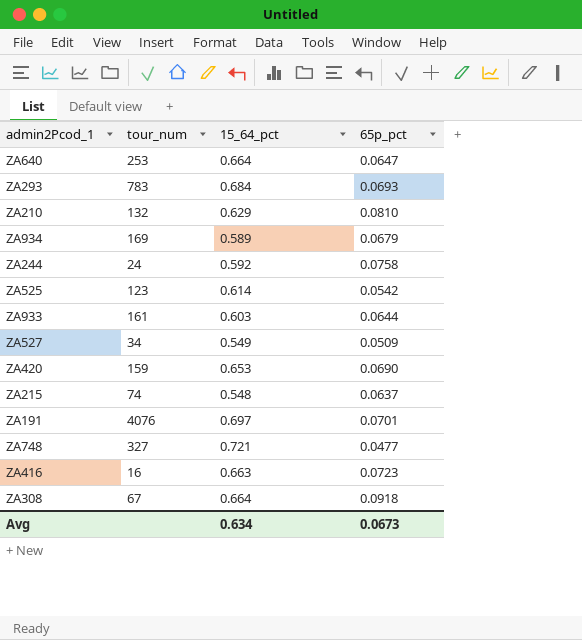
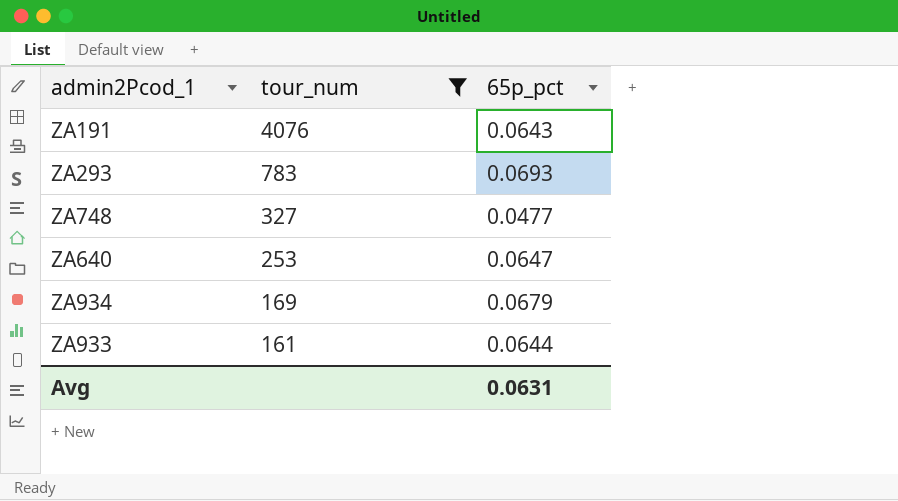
filter: none -> tour_num >= 161
row order: none -> tour_num descending
column 15_64_pct | position: 3 -> none
ZA191 | 65p_pct: 0.0701 -> 0.0643
Avg | 65p_pct: 0.0673 -> 0.0631

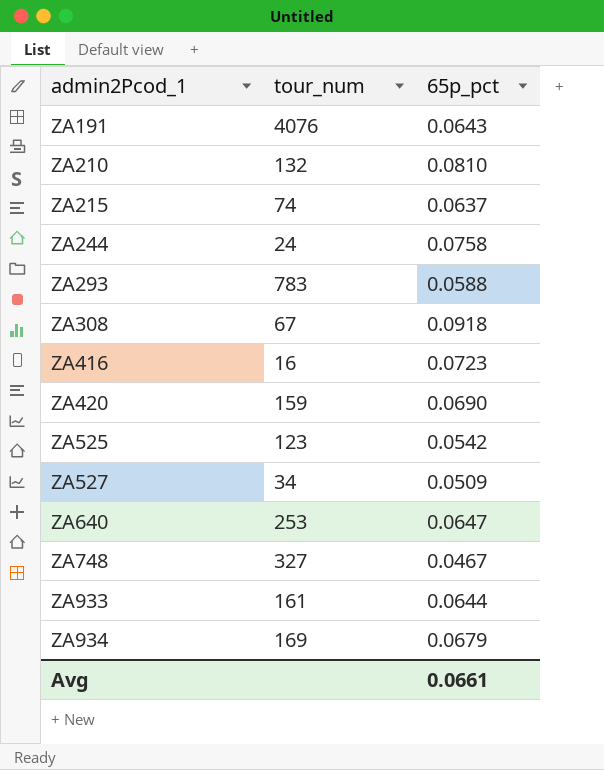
filter: tour_num >= 161 -> none
row order: tour_num descending -> admin2Pcod_1 ascending
ZA293 | 65p_pct: 0.0693 -> 0.0588
ZA748 | 65p_pct: 0.0477 -> 0.0467
Avg | 65p_pct: 0.0631 -> 0.0661

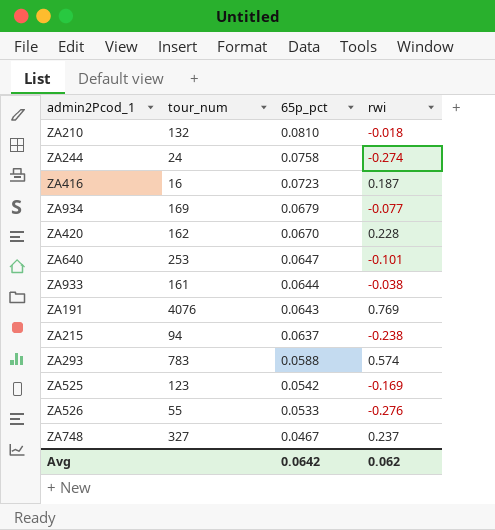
row order: admin2Pcod_1 ascending -> 65p_pct descending
column rwi | position: none -> 4
row ZA308: 67 | 0.0918 -> none
row ZA527: 34 | 0.0509 -> none
ZA420 | tour_num: 159 -> 162
ZA420 | 65p_pct: 0.0690 -> 0.0670
ZA215 | tour_num: 74 -> 94
row ZA526: none -> 55 | 0.0533 | -0.276
Avg | 65p_pct: 0.0661 -> 0.0642

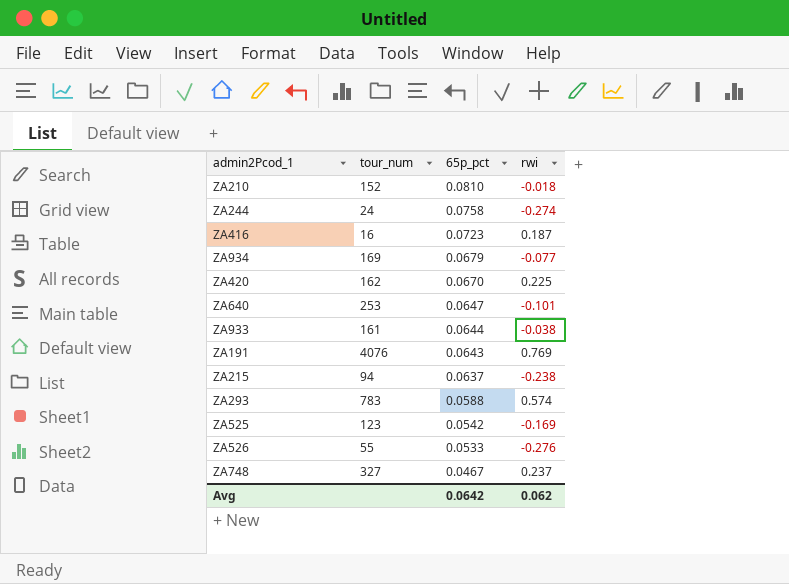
ZA210 | tour_num: 132 -> 152
ZA420 | rwi: 0.228 -> 0.225

